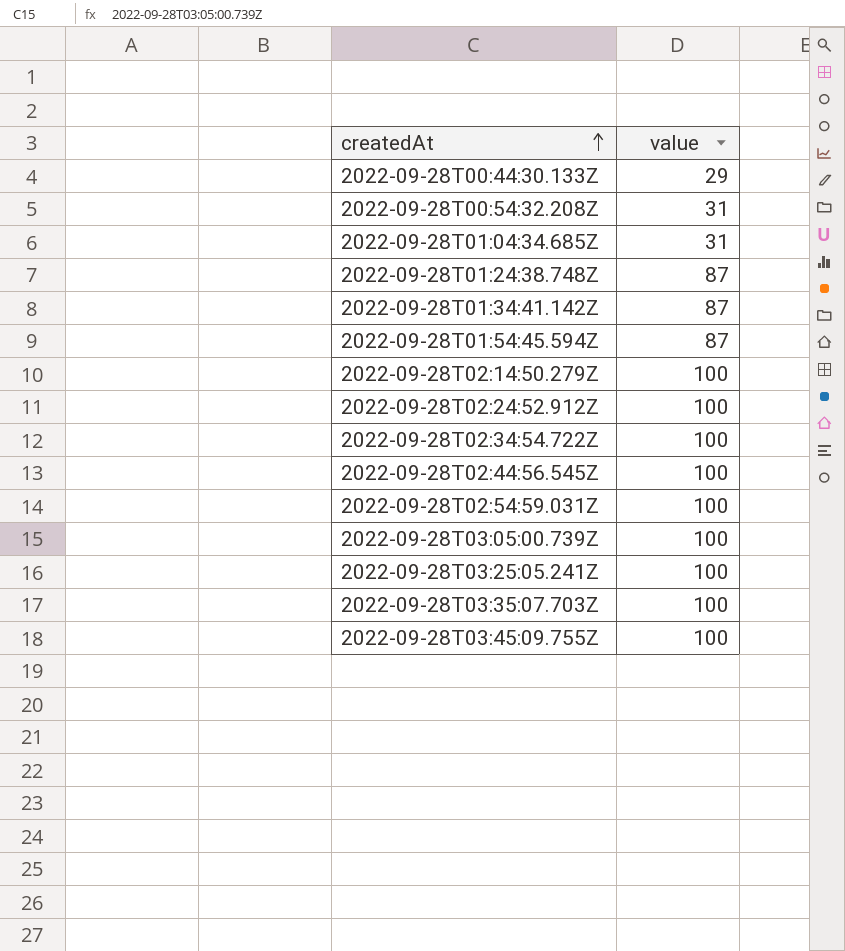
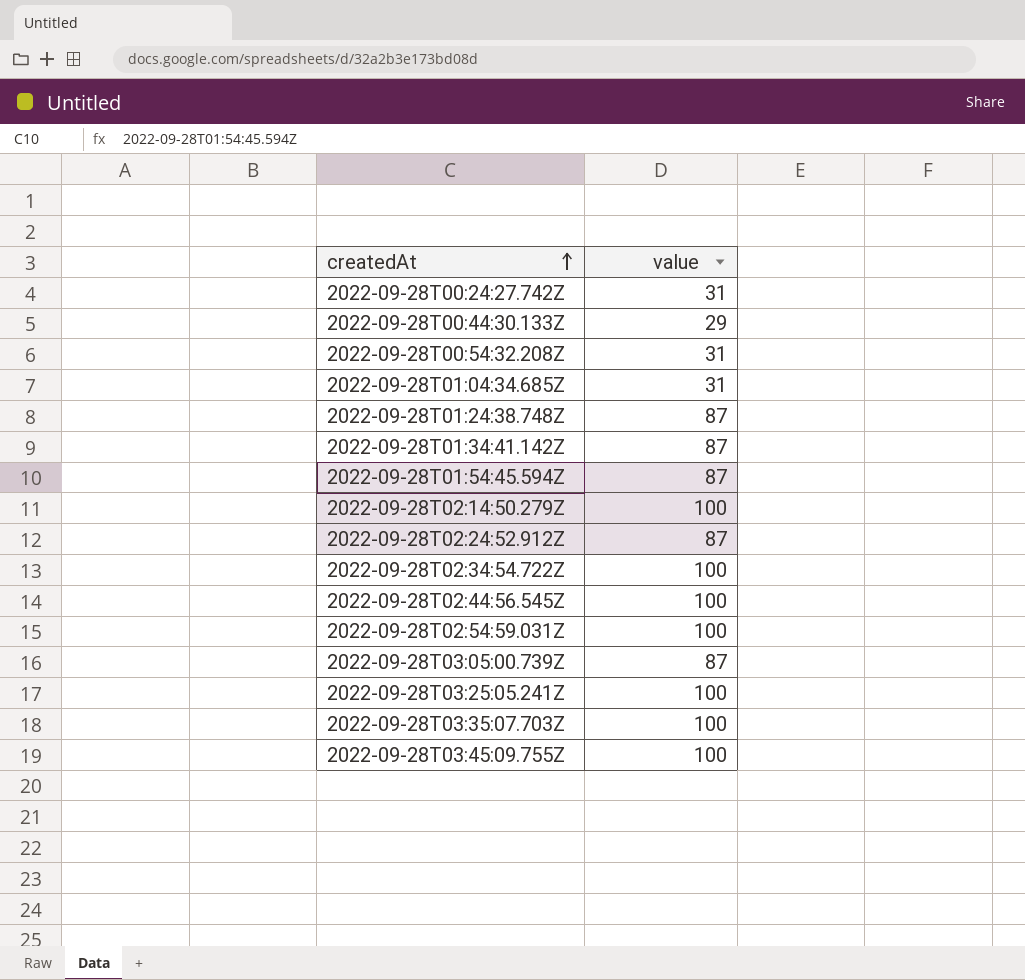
row 2022-09-28T00:24:27.742Z: none -> 31
2022-09-28T02:24:52.912Z | value: 100 -> 87
2022-09-28T03:05:00.739Z | value: 100 -> 87

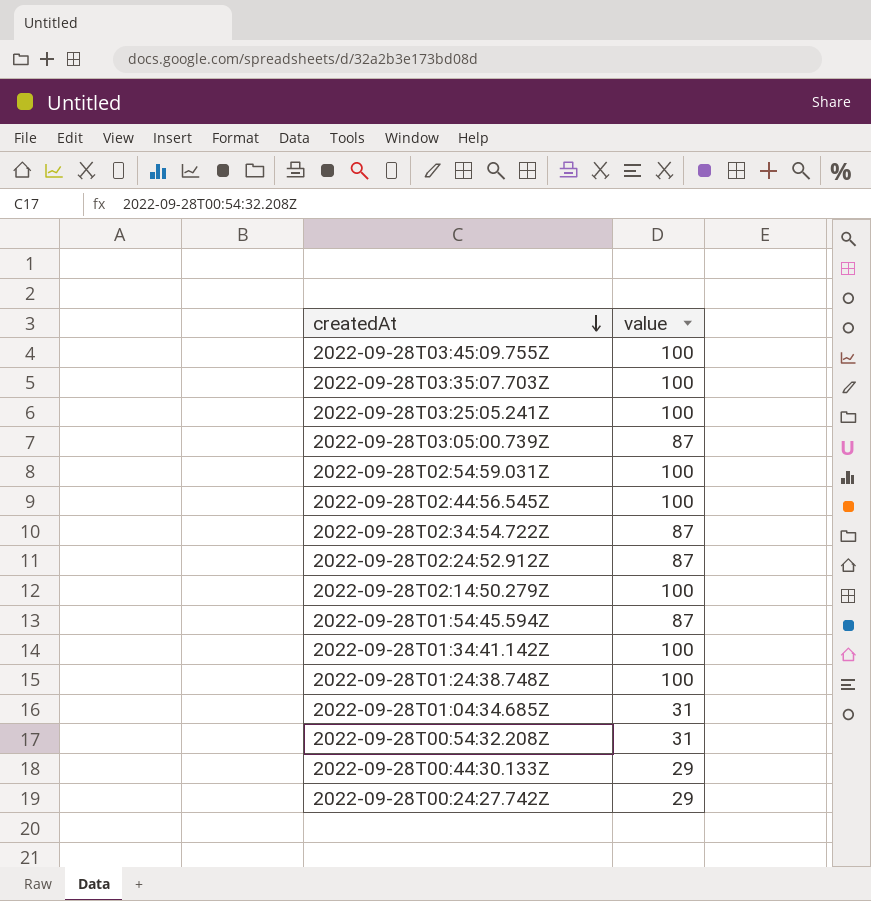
row order: createdAt ascending -> createdAt descending
2022-09-28T02:34:54.722Z | value: 100 -> 87
2022-09-28T01:34:41.142Z | value: 87 -> 100
2022-09-28T01:24:38.748Z | value: 87 -> 100
2022-09-28T00:24:27.742Z | value: 31 -> 29

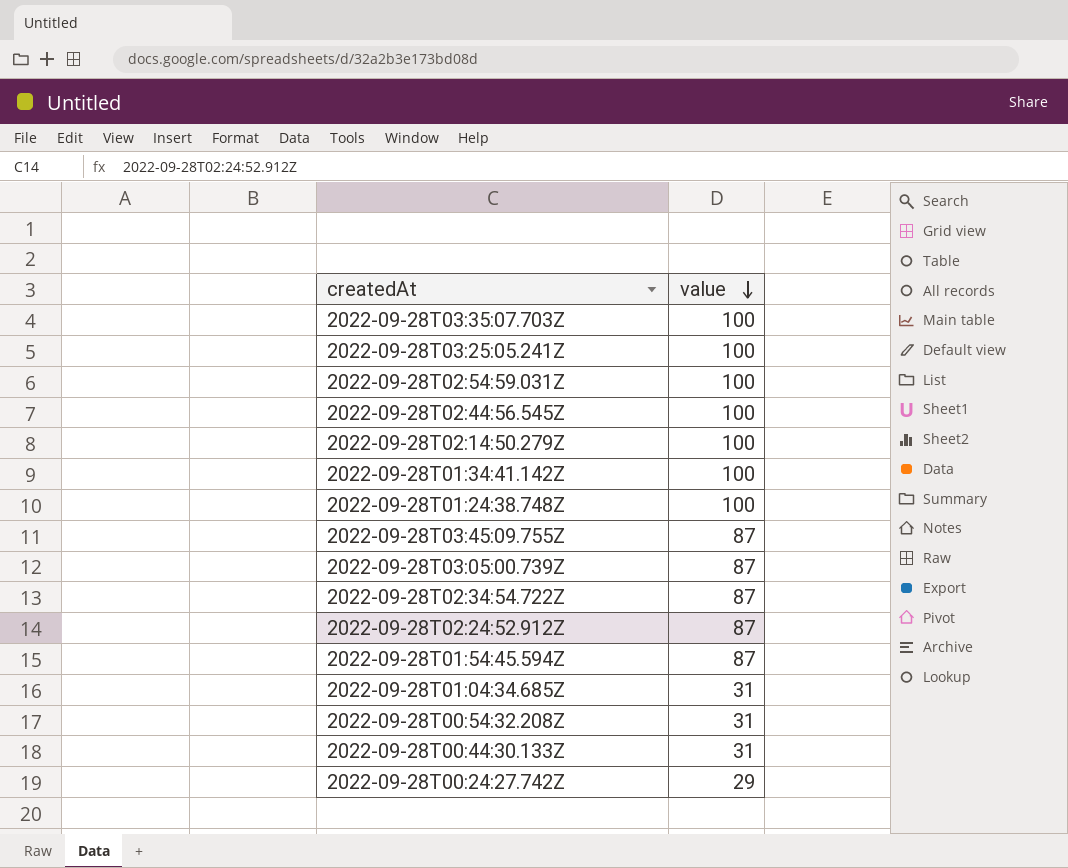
row order: createdAt descending -> value descending
2022-09-28T03:45:09.755Z | value: 100 -> 87
2022-09-28T00:44:30.133Z | value: 29 -> 31

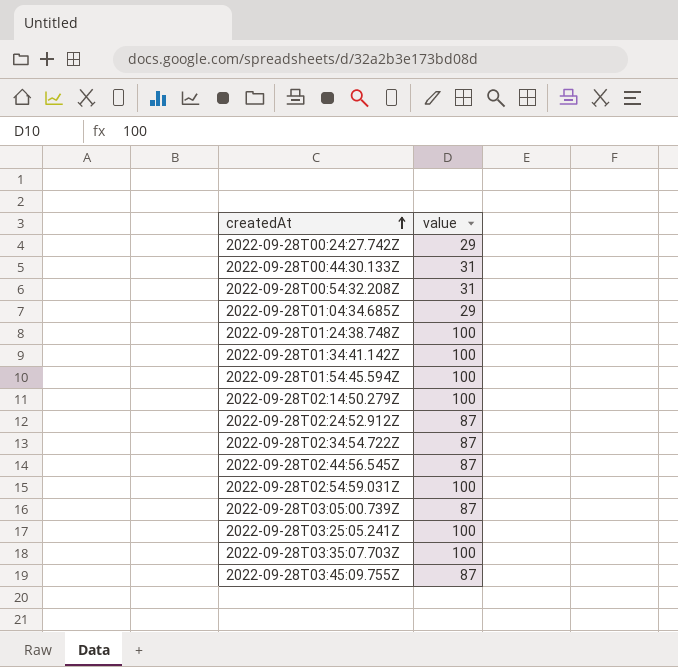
row order: value descending -> createdAt ascending
2022-09-28T01:04:34.685Z | value: 31 -> 29
2022-09-28T01:54:45.594Z | value: 87 -> 100
2022-09-28T02:44:56.545Z | value: 100 -> 87

